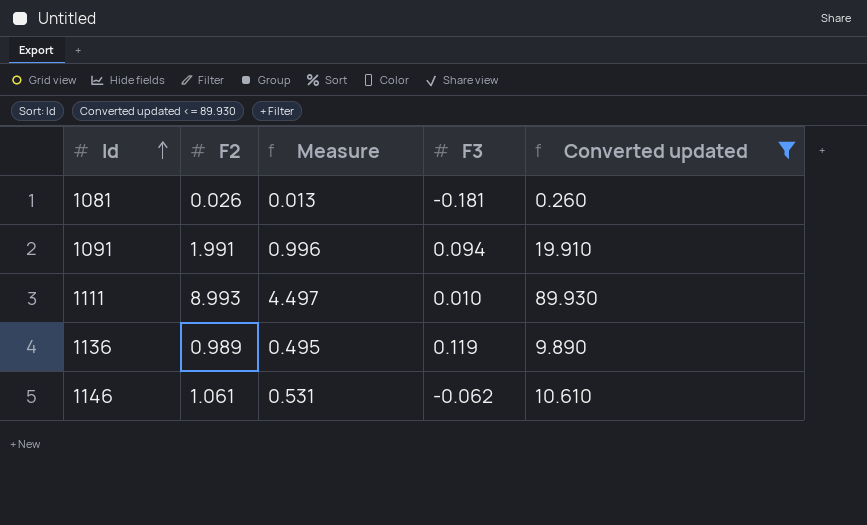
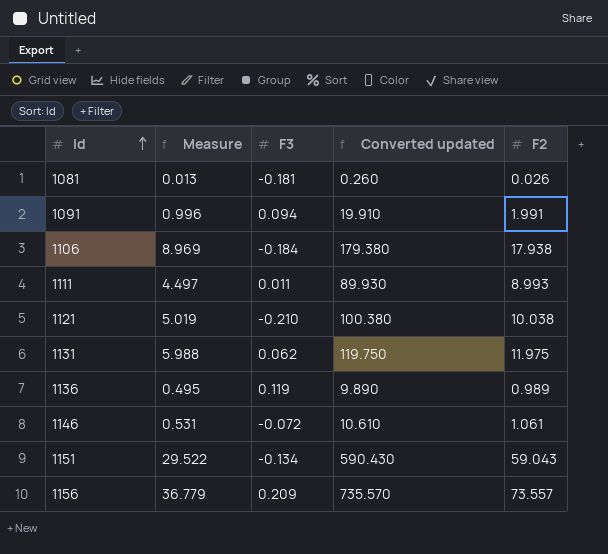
filter: Converted updated <= 89.930 -> none
column F2 | position: 2 -> 5
1111 | F3: 0.010 -> 0.011
1146 | F3: -0.062 -> -0.072

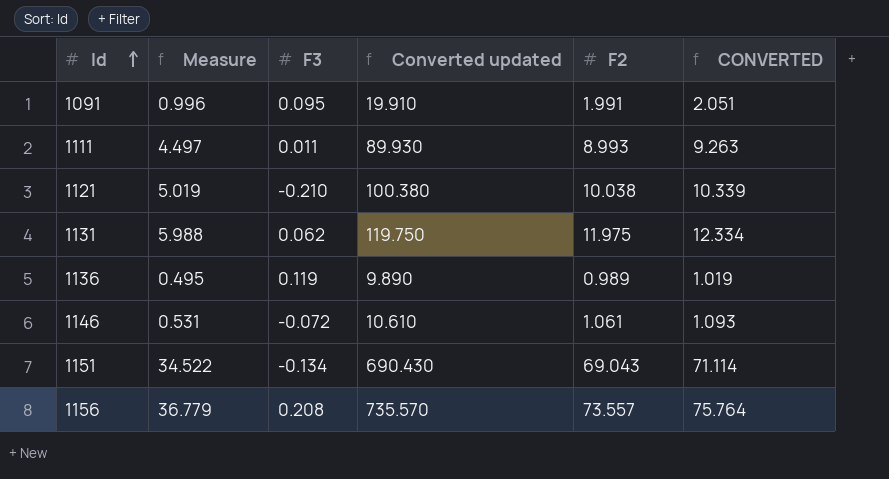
column CONVERTED | formula: none -> [F2] * 1.03
row 1081: 0.013 | -0.181 | 0.260 | 0.026 -> none
row 1106: 8.969 | -0.184 | 179.380 | 17.938 -> none
1091 | F3: 0.094 -> 0.095
1151 | Measure: 29.522 -> 34.522
1151 | Converted updated: 590.430 -> 690.430
1151 | F2: 59.043 -> 69.043
1156 | F3: 0.209 -> 0.208

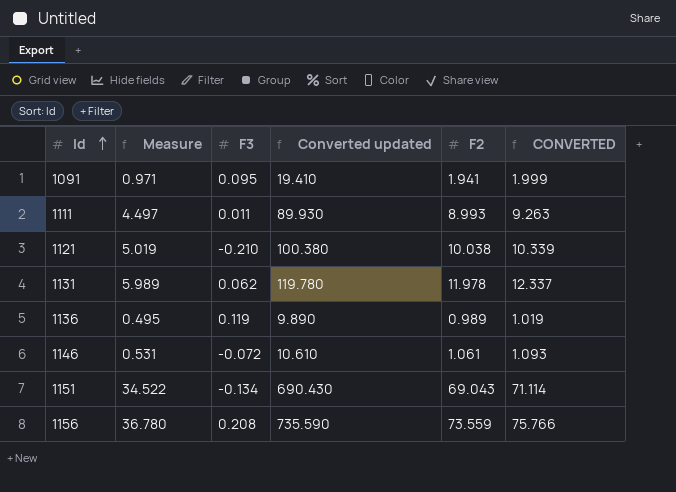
1091 | Measure: 0.996 -> 0.971
1091 | Converted updated: 19.910 -> 19.410
1091 | F2: 1.991 -> 1.941
1091 | CONVERTED: 2.051 -> 1.999
1131 | Measure: 5.988 -> 5.989
1131 | Converted updated: 119.750 -> 119.780
1131 | F2: 11.975 -> 11.978
1131 | CONVERTED: 12.334 -> 12.337
1156 | Measure: 36.779 -> 36.780
1156 | Converted updated: 735.570 -> 735.590
1156 | F2: 73.557 -> 73.559
1156 | CONVERTED: 75.764 -> 75.766

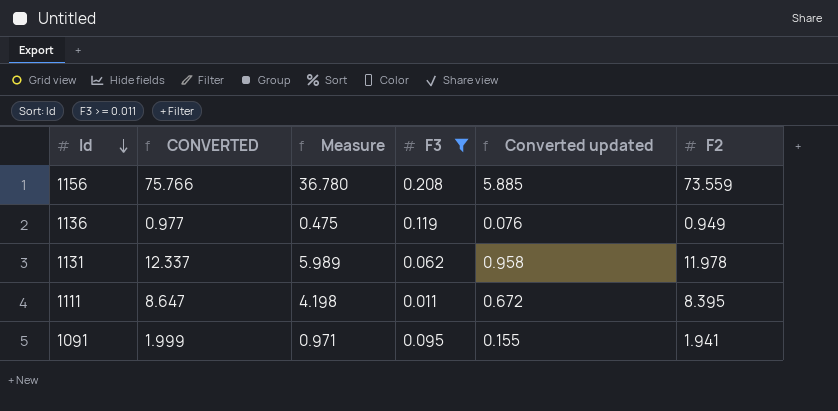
filter: none -> F3 >= 0.011
row order: Id ascending -> Id descending
column CONVERTED | position: 6 -> 2
column Converted updated | formula: [F2] * 10 -> [F2] * 0.08
1136 | CONVERTED: 1.019 -> 0.977
1136 | Measure: 0.495 -> 0.475
1136 | F2: 0.989 -> 0.949
1111 | CONVERTED: 9.263 -> 8.647
1111 | Measure: 4.497 -> 4.198
1111 | F2: 8.993 -> 8.395

